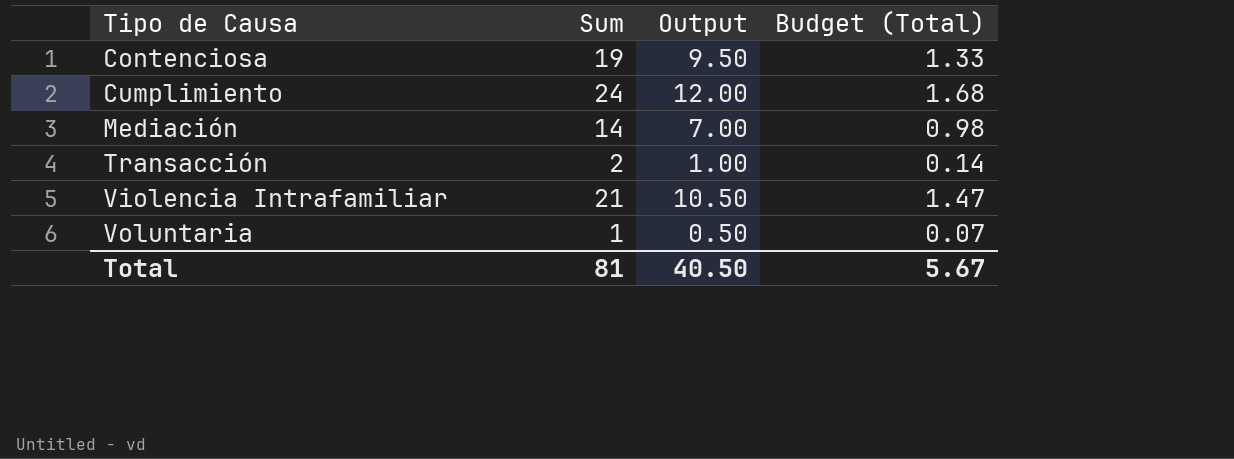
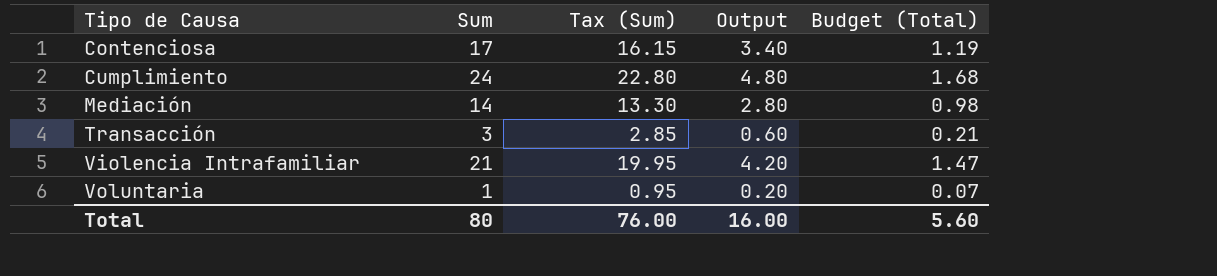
column Tax (Sum) | formula: none -> [Sum] * 0.95
column Output | formula: [Sum] * 0.5 -> [Sum] * 0.2
Contenciosa | Sum: 19 -> 17
Contenciosa | Budget (Total): 1.33 -> 1.19
Transacción | Sum: 2 -> 3
Transacción | Budget (Total): 0.14 -> 0.21
Total | Sum: 81 -> 80
Total | Output: 40.50 -> 16.00
Total | Budget (Total): 5.67 -> 5.60

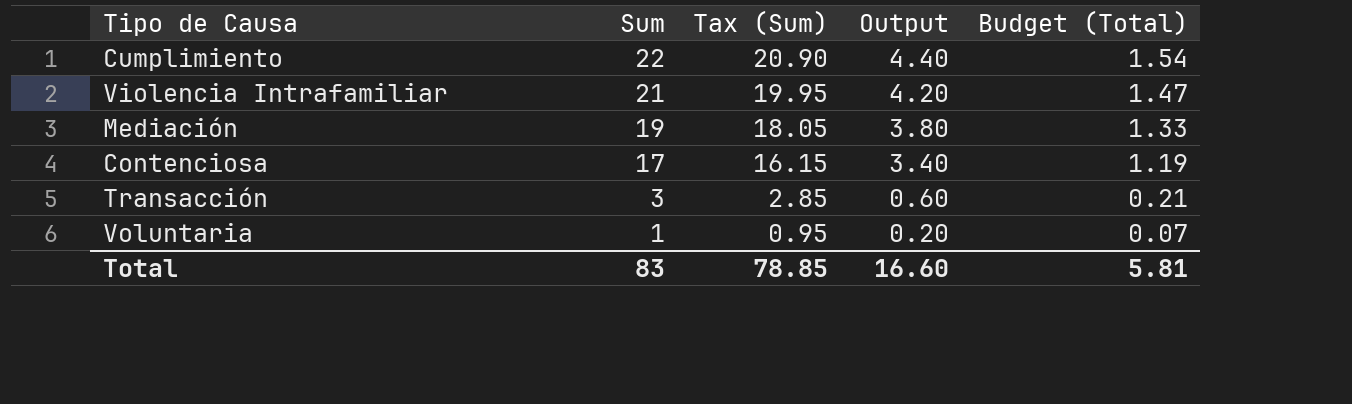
row order: Tipo de Causa ascending -> Sum descending
Cumplimiento | Sum: 24 -> 22
Cumplimiento | Tax (Sum): 22.80 -> 20.90
Cumplimiento | Output: 4.80 -> 4.40
Cumplimiento | Budget (Total): 1.68 -> 1.54
Mediación | Sum: 14 -> 19
Mediación | Tax (Sum): 13.30 -> 18.05
Mediación | Output: 2.80 -> 3.80
Mediación | Budget (Total): 0.98 -> 1.33
Total | Sum: 80 -> 83
Total | Tax (Sum): 76.00 -> 78.85
Total | Output: 16.00 -> 16.60
Total | Budget (Total): 5.60 -> 5.81

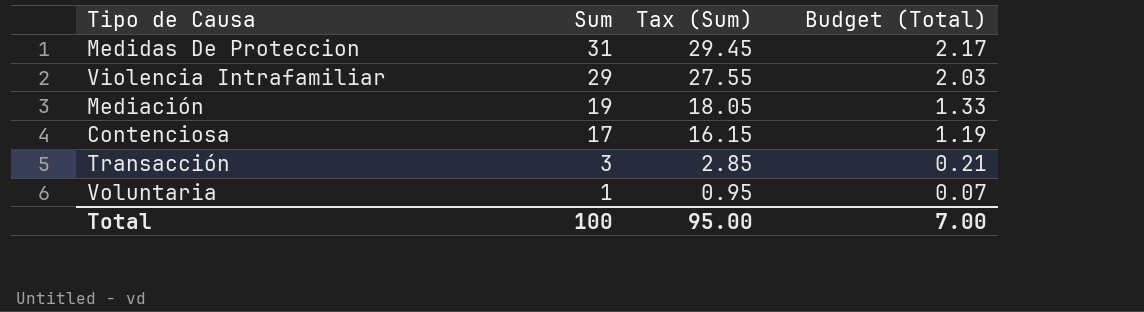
column Output | formula: [Sum] * 0.2 -> none
row Cumplimiento: 22 | 20.90 | 4.40 | 1.54 -> none
row Medidas De Proteccion: none -> 31 | 29.45 | 2.17
Violencia Intrafamiliar | Sum: 21 -> 29
Violencia Intrafamiliar | Tax (Sum): 19.95 -> 27.55
Violencia Intrafamiliar | Budget (Total): 1.47 -> 2.03
Total | Sum: 83 -> 100
Total | Tax (Sum): 78.85 -> 95.00
Total | Budget (Total): 5.81 -> 7.00

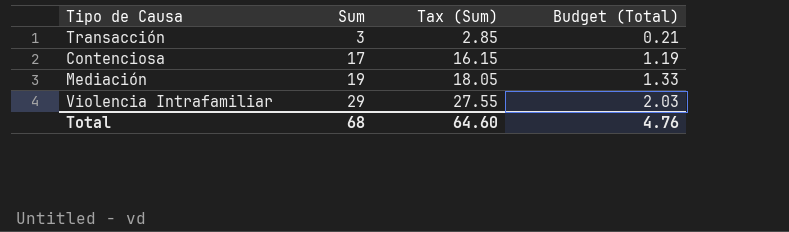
row order: Sum descending -> Sum ascending
row Medidas De Proteccion: 31 | 29.45 | 2.17 -> none
row Voluntaria: 1 | 0.95 | 0.07 -> none
Total | Sum: 100 -> 68
Total | Tax (Sum): 95.00 -> 64.60
Total | Budget (Total): 7.00 -> 4.76

